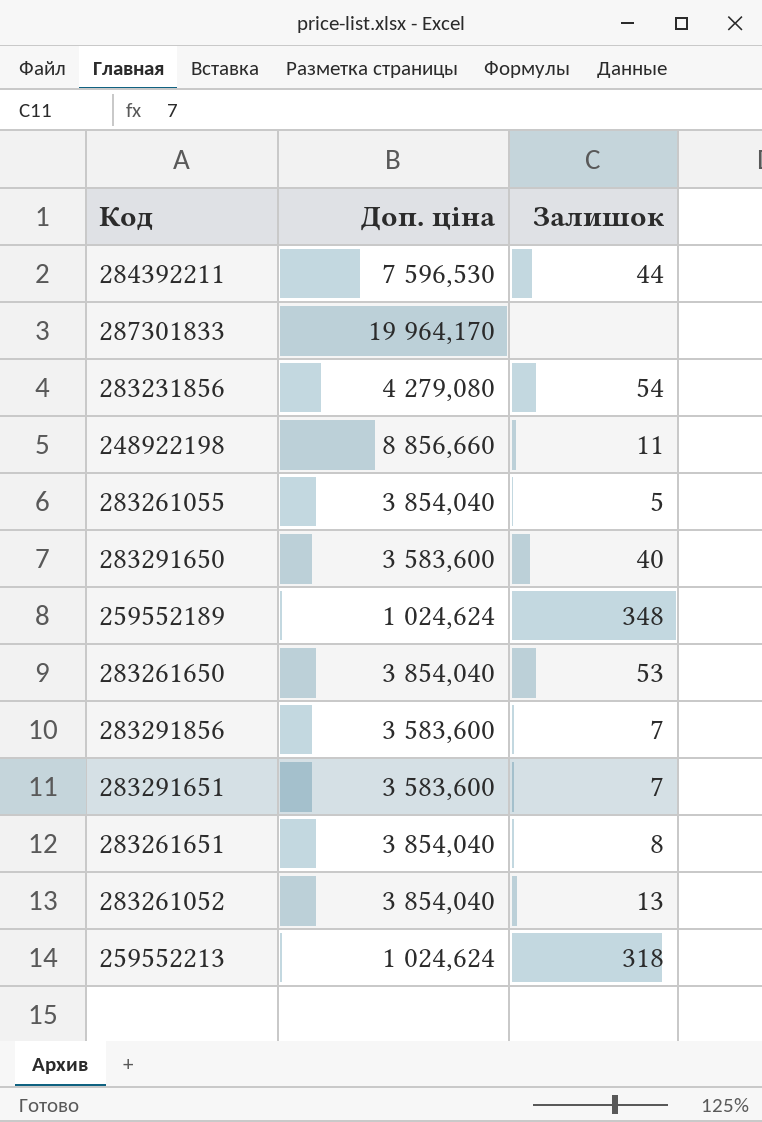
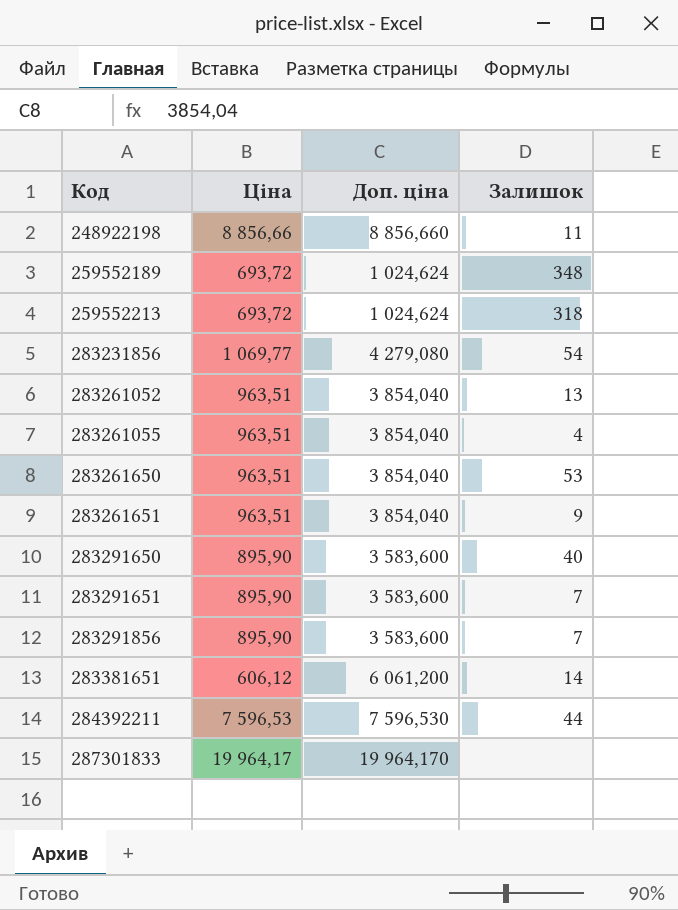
row order: none -> Код ascending
column Ціна | position: none -> 2
283261055 | Залишок: 5 -> 4
283261651 | Залишок: 8 -> 9
row 283381651: none -> 606,12 | 6 061,200 | 14

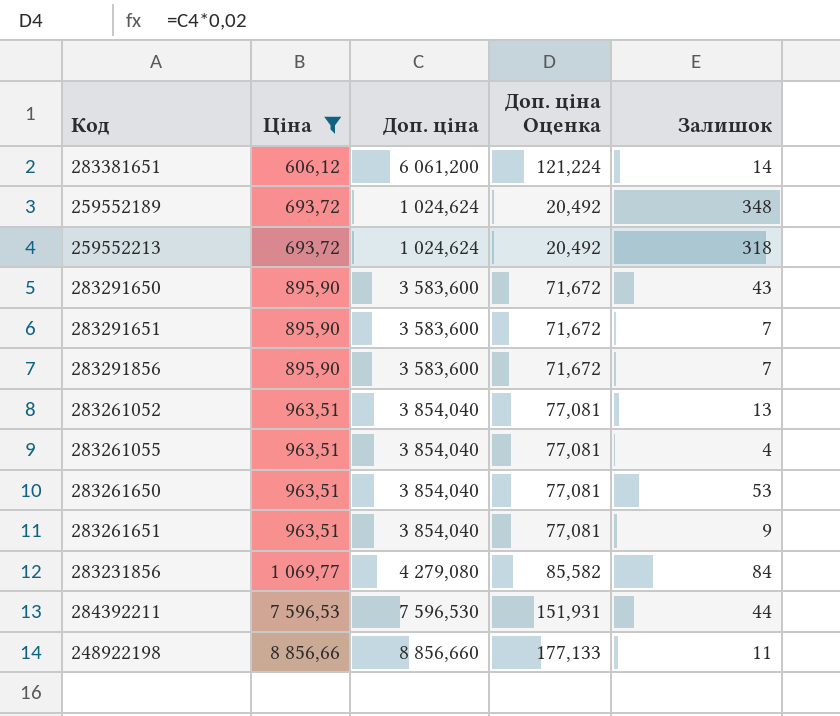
filter: none -> Ціна != 19 964,17
row order: Код ascending -> Ціна ascending
column Доп. ціна Оценка | formula: none -> [Доп. ціна] * 0,02
283291650 | Залишок: 40 -> 43
283231856 | Залишок: 54 -> 84

